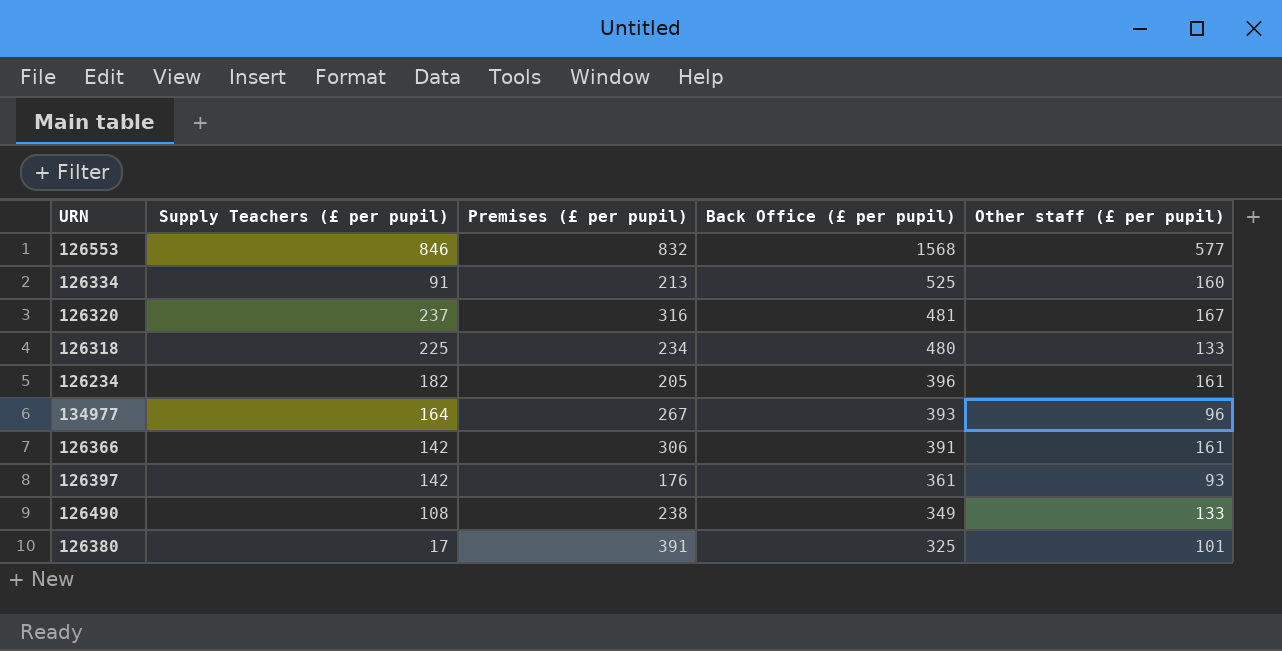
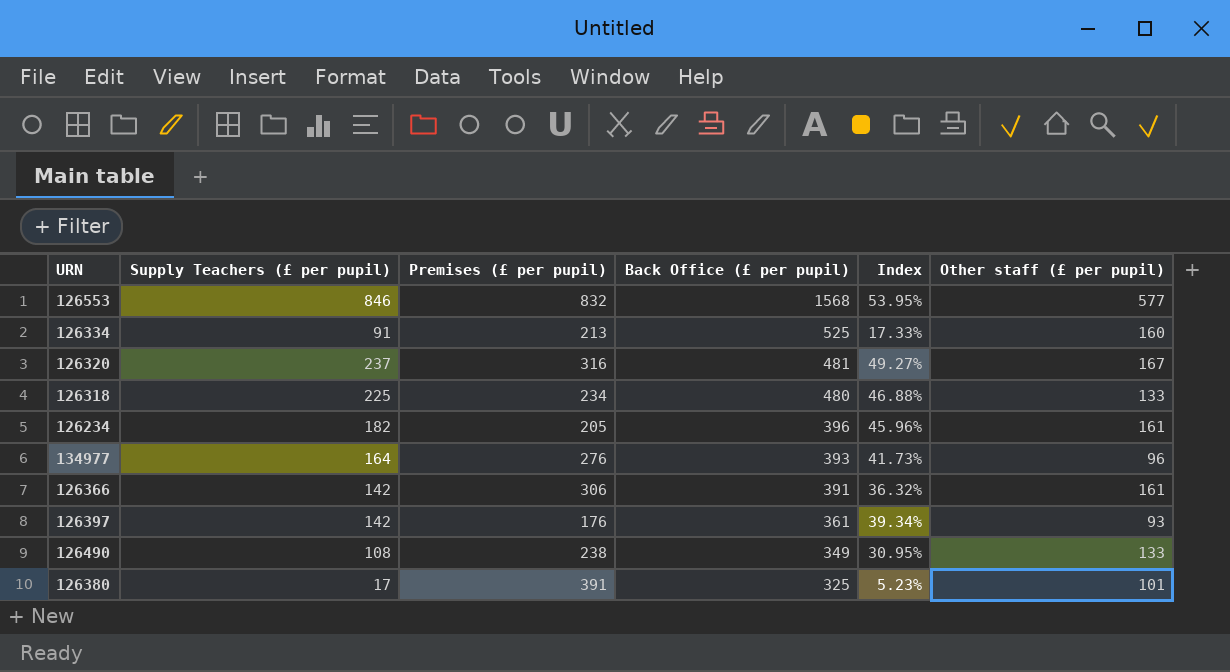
column Index | formula: none -> [Supply Teachers (£ per pupil)] / [Back Office (£ per pupil)]
134977 | Premises (£ per pupil): 267 -> 276

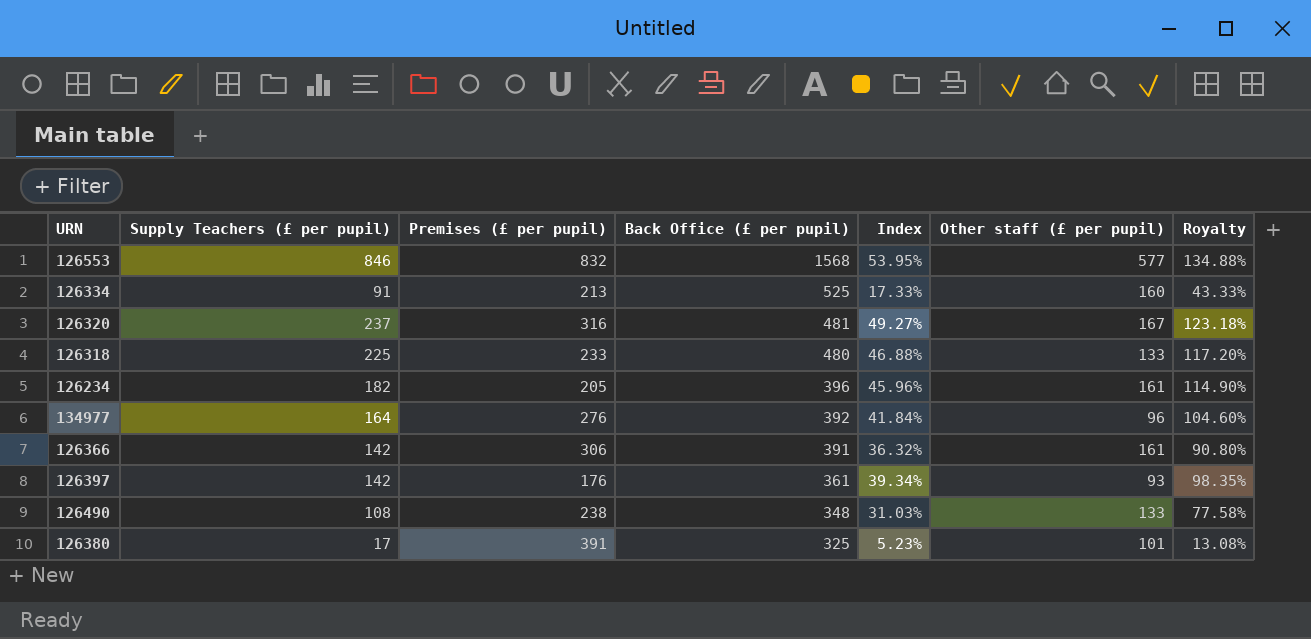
column Royalty | formula: none -> [Index] * 2.5
126318 | Premises (£ per pupil): 234 -> 233
134977 | Back Office (£ per pupil): 393 -> 392
134977 | Index: 41.73% -> 41.84%
126490 | Back Office (£ per pupil): 349 -> 348
126490 | Index: 30.95% -> 31.03%

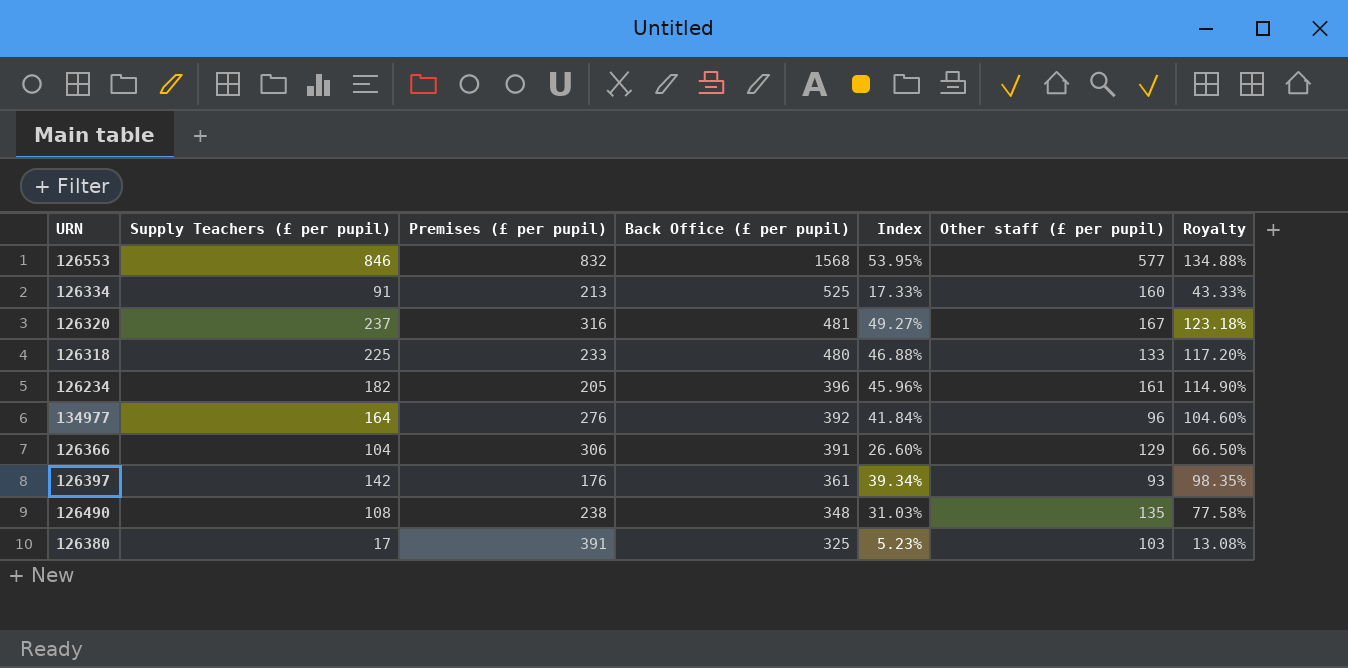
126366 | Supply Teachers (£ per pupil): 142 -> 104
126366 | Index: 36.32% -> 26.60%
126366 | Other staff (£ per pupil): 161 -> 129
126366 | Royalty: 90.80% -> 66.50%
126490 | Other staff (£ per pupil): 133 -> 135
126380 | Other staff (£ per pupil): 101 -> 103

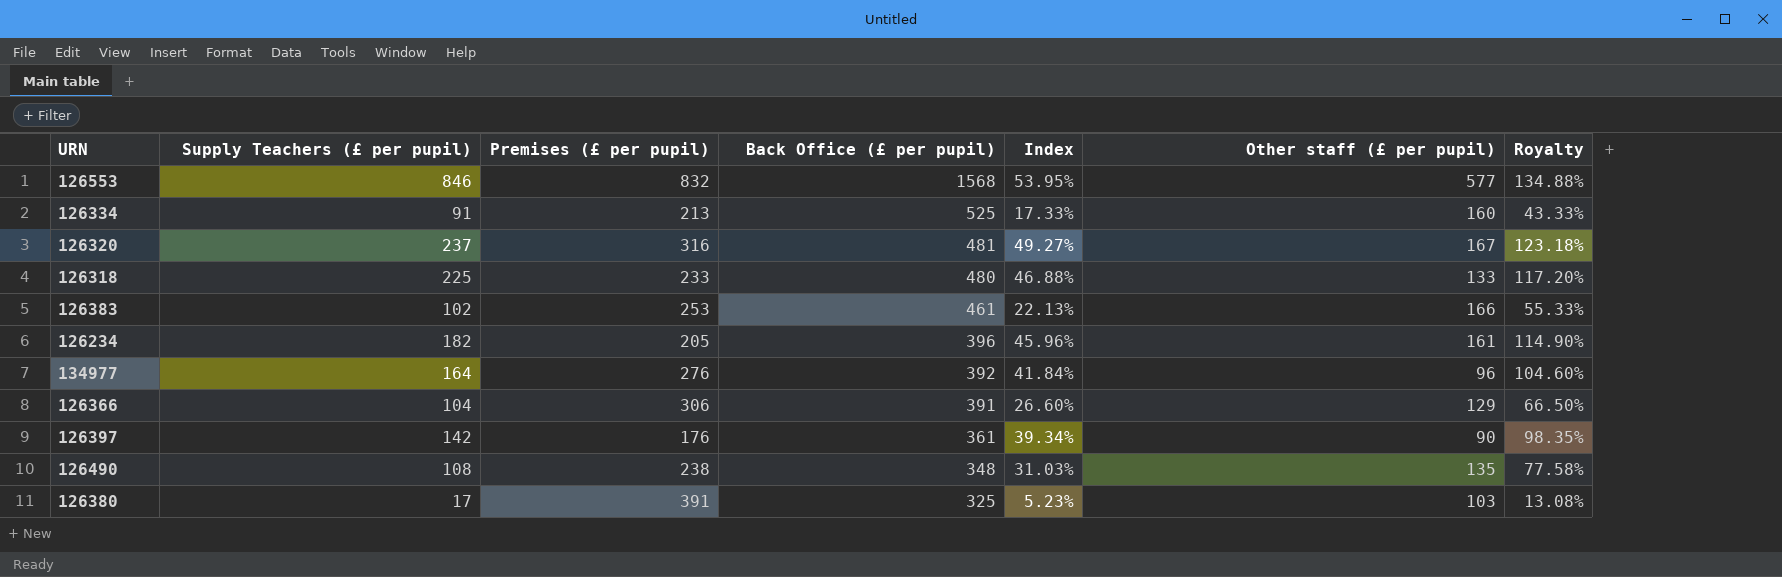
row 126383: none -> 102 | 253 | 461 | 22.13% | 166 | 55.33%
126397 | Other staff (£ per pupil): 93 -> 90

